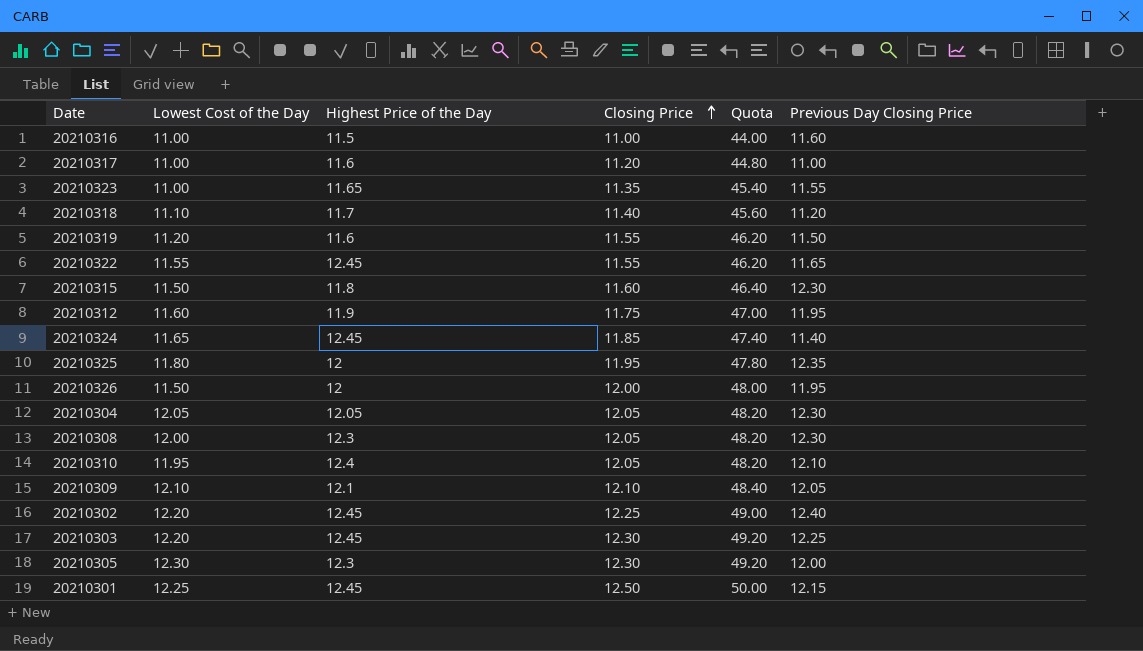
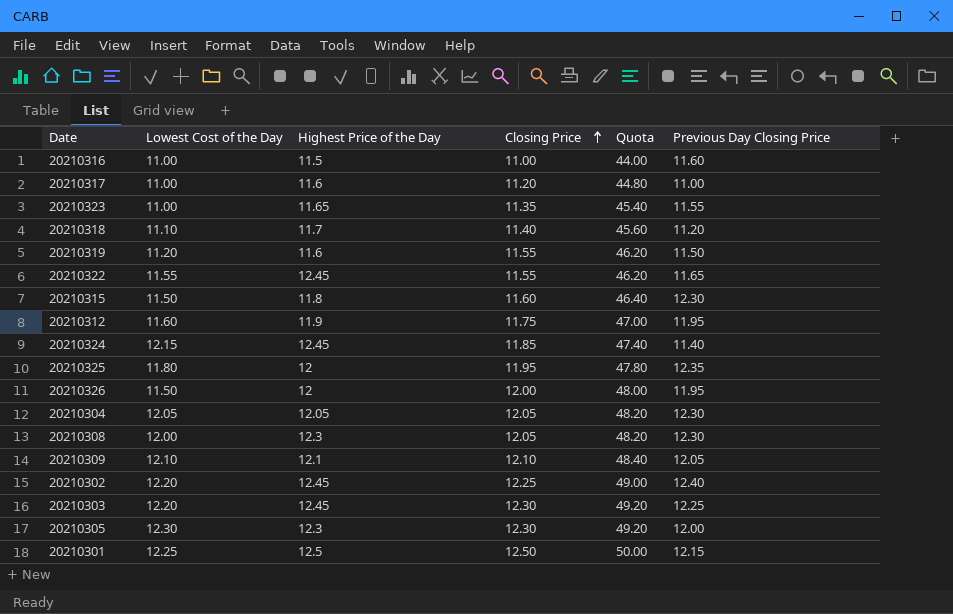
row 20210310: 11.95 | 12.4 | 12.05 | 48.20 | 12.10 -> none
20210324 | Lowest Cost of the Day: 11.65 -> 12.15
20210301 | Highest Price of the Day: 12.45 -> 12.5

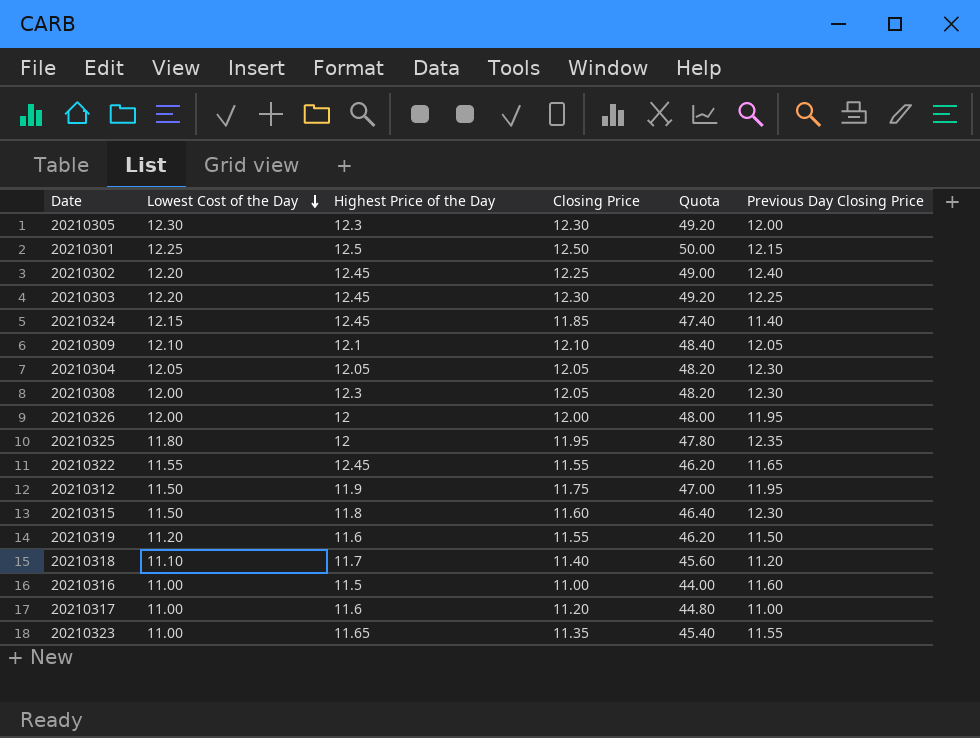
row order: Closing Price ascending -> Lowest Cost of the Day descending
20210326 | Lowest Cost of the Day: 11.50 -> 12.00
20210312 | Lowest Cost of the Day: 11.60 -> 11.50

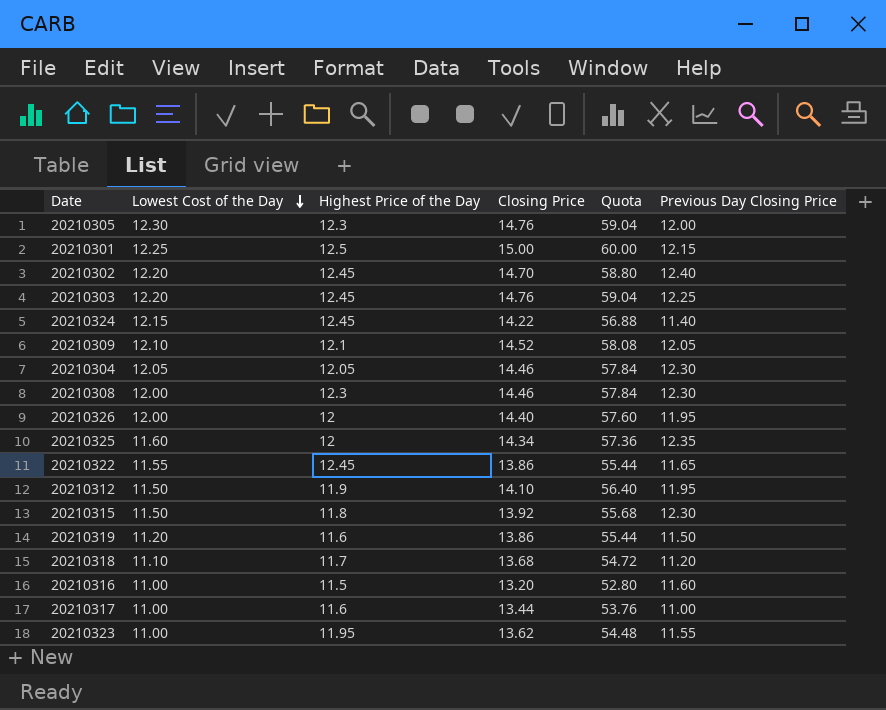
20210305 | Closing Price: 12.30 -> 14.76
20210305 | Quota: 49.20 -> 59.04
20210301 | Closing Price: 12.50 -> 15.00
20210301 | Quota: 50.00 -> 60.00
20210302 | Closing Price: 12.25 -> 14.70
20210302 | Quota: 49.00 -> 58.80
20210303 | Closing Price: 12.30 -> 14.76
20210303 | Quota: 49.20 -> 59.04
20210324 | Closing Price: 11.85 -> 14.22
20210324 | Quota: 47.40 -> 56.88
20210309 | Closing Price: 12.10 -> 14.52
20210309 | Quota: 48.40 -> 58.08
20210304 | Closing Price: 12.05 -> 14.46
20210304 | Quota: 48.20 -> 57.84
20210308 | Closing Price: 12.05 -> 14.46
20210308 | Quota: 48.20 -> 57.84
20210326 | Closing Price: 12.00 -> 14.40
20210326 | Quota: 48.00 -> 57.60
20210325 | Lowest Cost of the Day: 11.80 -> 11.60
20210325 | Closing Price: 11.95 -> 14.34
20210325 | Quota: 47.80 -> 57.36
20210322 | Closing Price: 11.55 -> 13.86
20210322 | Quota: 46.20 -> 55.44
20210312 | Closing Price: 11.75 -> 14.10
20210312 | Quota: 47.00 -> 56.40
20210315 | Closing Price: 11.60 -> 13.92
20210315 | Quota: 46.40 -> 55.68
20210319 | Closing Price: 11.55 -> 13.86
20210319 | Quota: 46.20 -> 55.44
20210318 | Closing Price: 11.40 -> 13.68
20210318 | Quota: 45.60 -> 54.72
20210316 | Closing Price: 11.00 -> 13.20
20210316 | Quota: 44.00 -> 52.80
20210317 | Closing Price: 11.20 -> 13.44
20210317 | Quota: 44.80 -> 53.76
20210323 | Highest Price of the Day: 11.65 -> 11.95
20210323 | Closing Price: 11.35 -> 13.62
20210323 | Quota: 45.40 -> 54.48

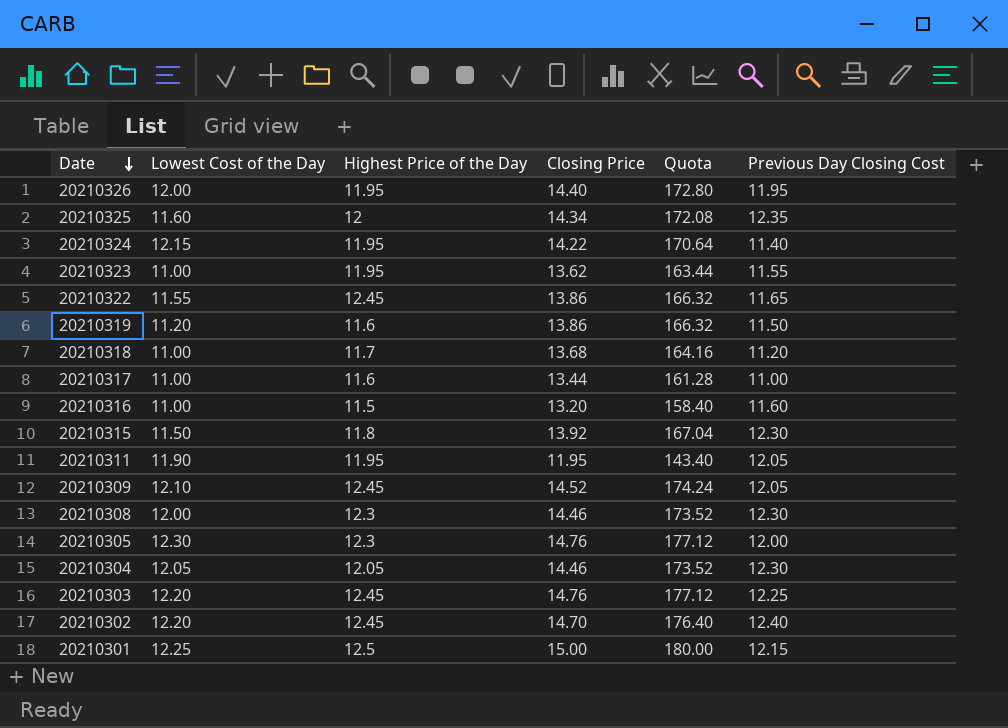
row order: Lowest Cost of the Day descending -> Date descending
column Quota | formula: [Closing Price] * 4 -> [Closing Price] * 12
column name: Previous Day Closing Price -> Previous Day Closing Cost
row 20210312: 11.50 | 11.9 | 14.10 | 56.40 | 11.95 -> none
20210326 | Highest Price of the Day: 12 -> 11.95
20210324 | Highest Price of the Day: 12.45 -> 11.95
20210318 | Lowest Cost of the Day: 11.10 -> 11.00
row 20210311: none -> 11.90 | 11.95 | 11.95 | 143.40 | 12.05
20210309 | Highest Price of the Day: 12.1 -> 12.45

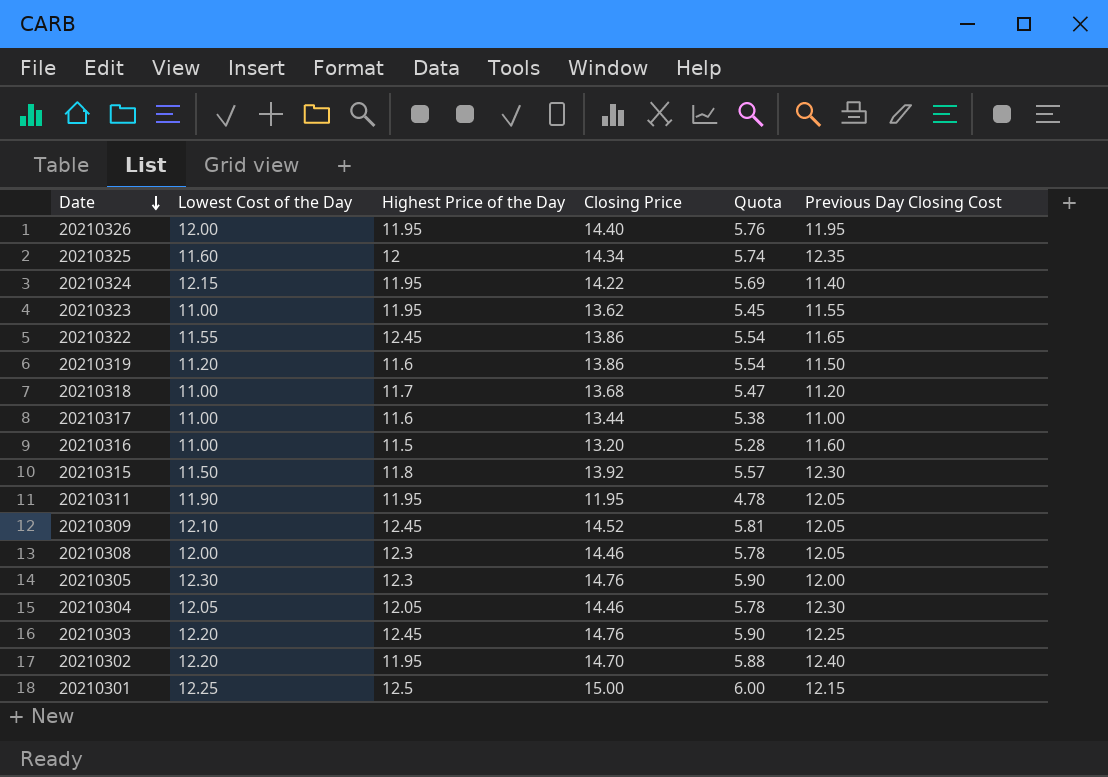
column Quota | formula: [Closing Price] * 12 -> [Closing Price] * 0.4
20210308 | Previous Day Closing Cost: 12.30 -> 12.05
20210302 | Highest Price of the Day: 12.45 -> 11.95

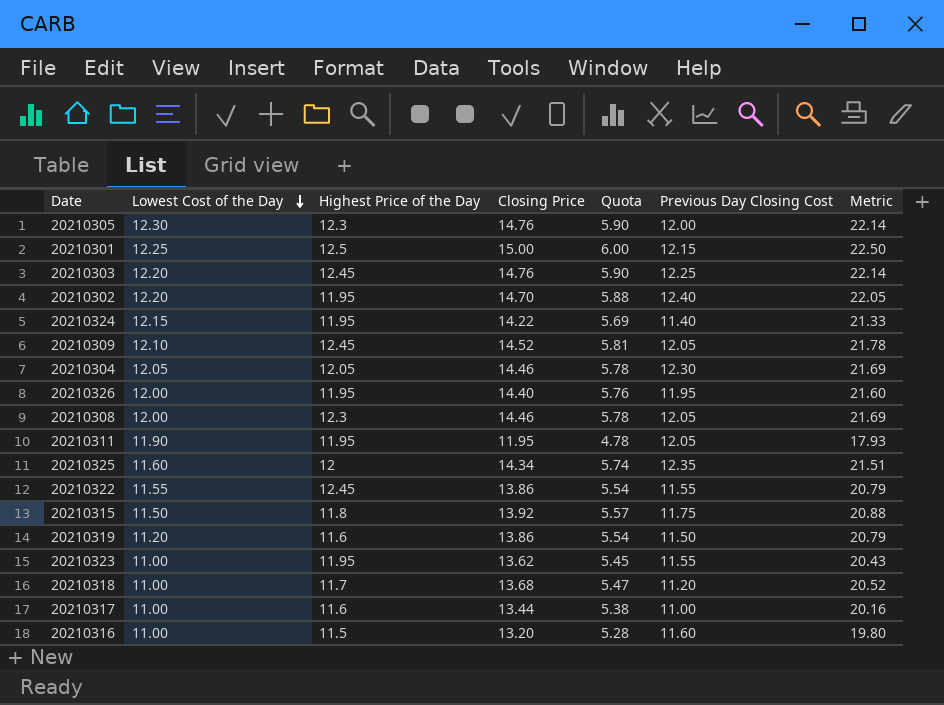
row order: Date descending -> Lowest Cost of the Day descending
column Metric | formula: none -> [Closing Price] * 1.5
20210322 | Previous Day Closing Cost: 11.65 -> 11.55
20210315 | Previous Day Closing Cost: 12.30 -> 11.75

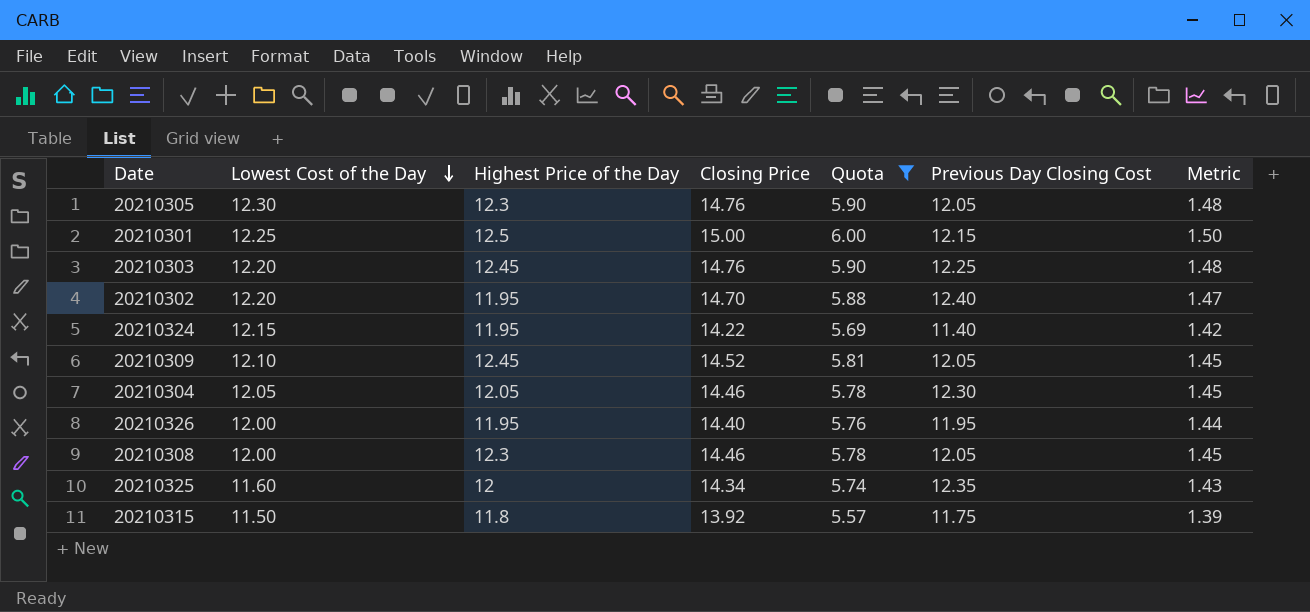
filter: none -> Quota >= 5.57
column Metric | formula: [Closing Price] * 1.5 -> [Closing Price] * 0.1
20210305 | Previous Day Closing Cost: 12.00 -> 12.05

